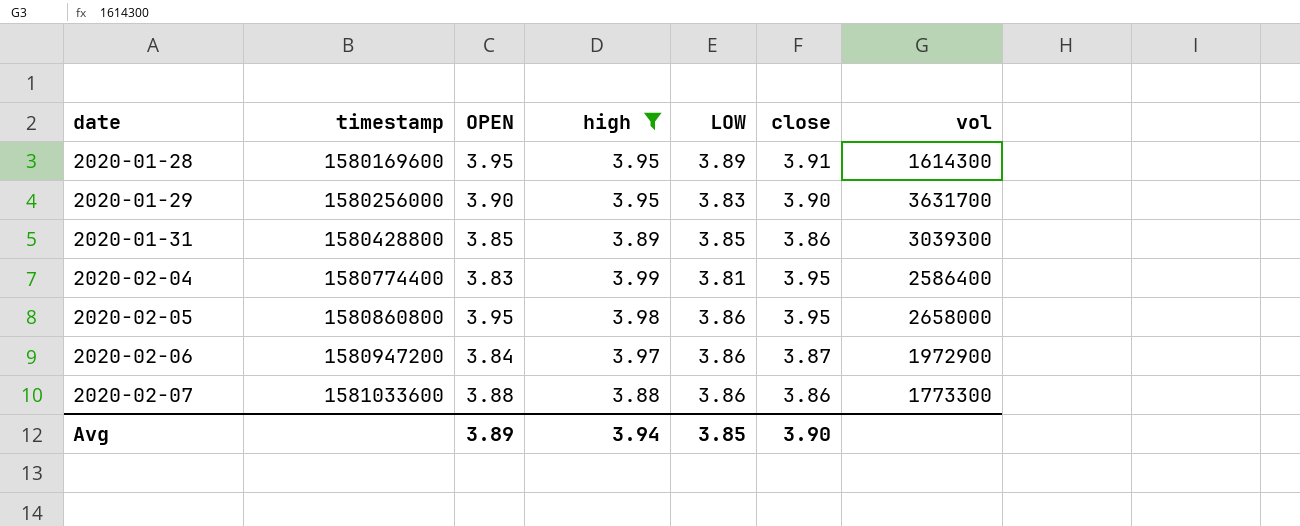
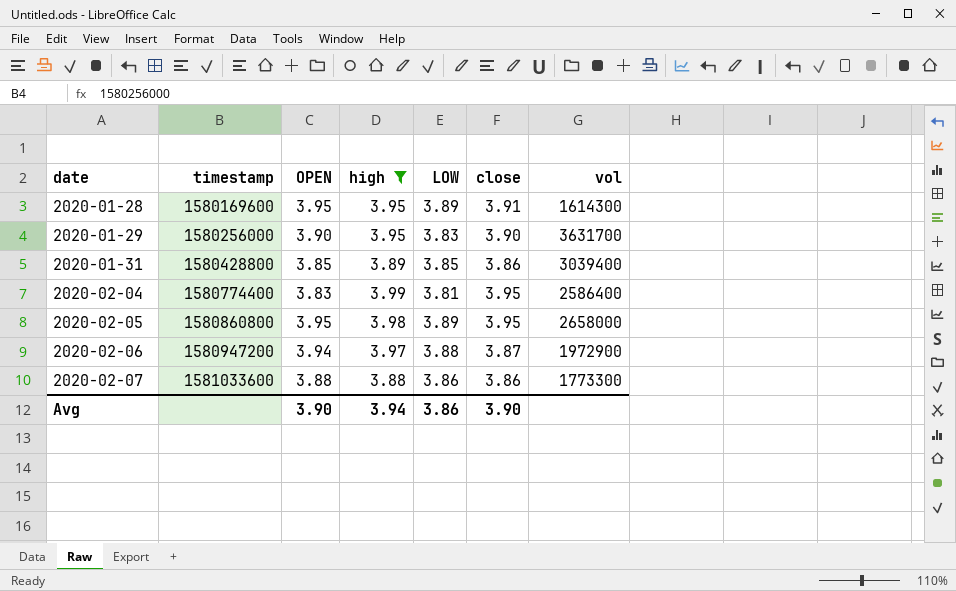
2020-01-31 | vol: 3039300 -> 3039400
2020-02-05 | LOW: 3.86 -> 3.89
2020-02-06 | OPEN: 3.84 -> 3.94
2020-02-06 | LOW: 3.86 -> 3.88
Avg | OPEN: 3.89 -> 3.90
Avg | LOW: 3.85 -> 3.86

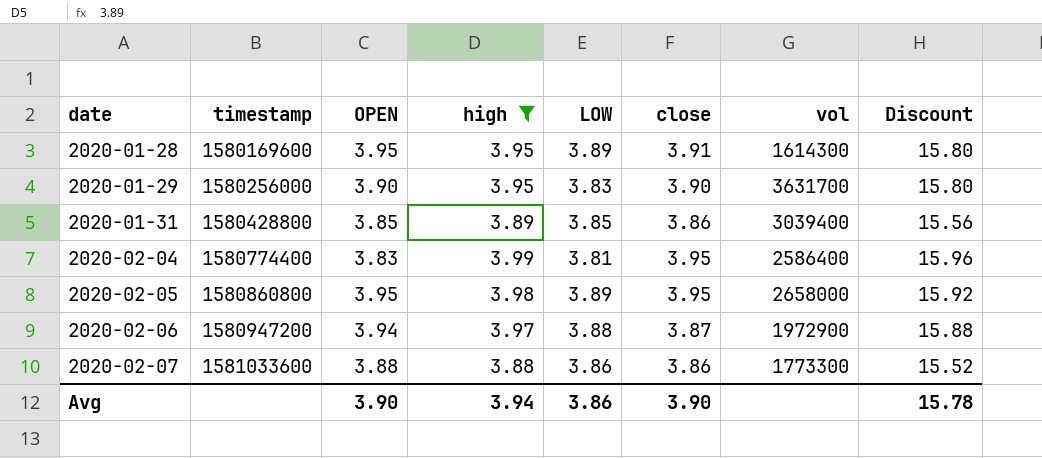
column Discount | formula: none -> [high] * 4

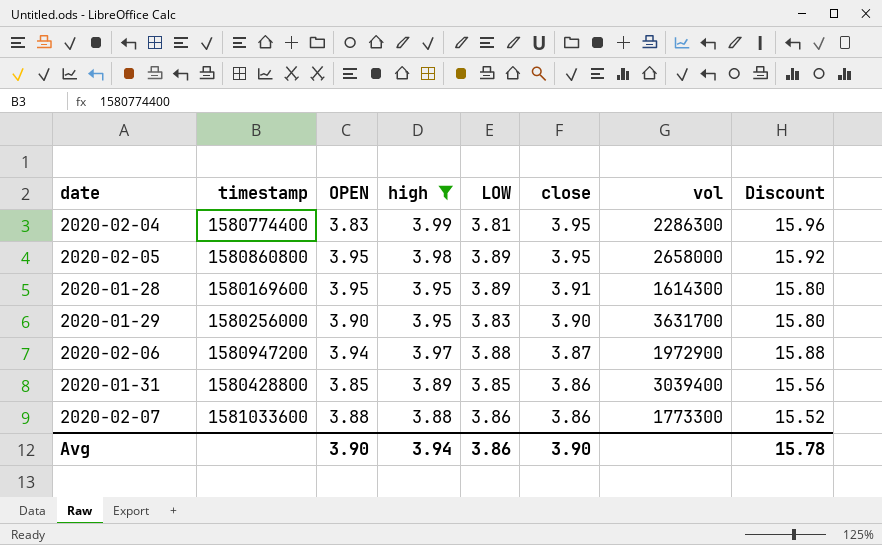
row order: date ascending -> close descending
2020-02-04 | vol: 2586400 -> 2286300

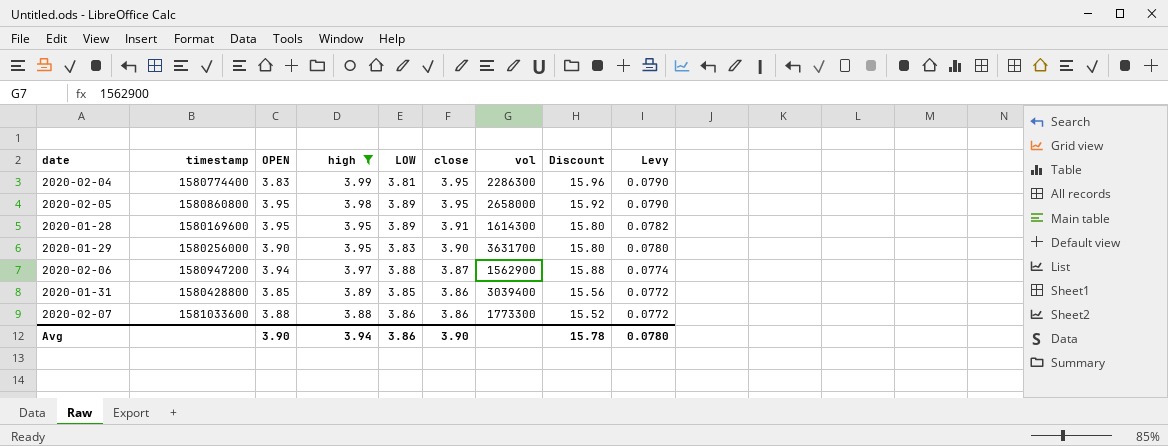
column Levy | formula: none -> [close] * 0.02
2020-02-06 | vol: 1972900 -> 1562900

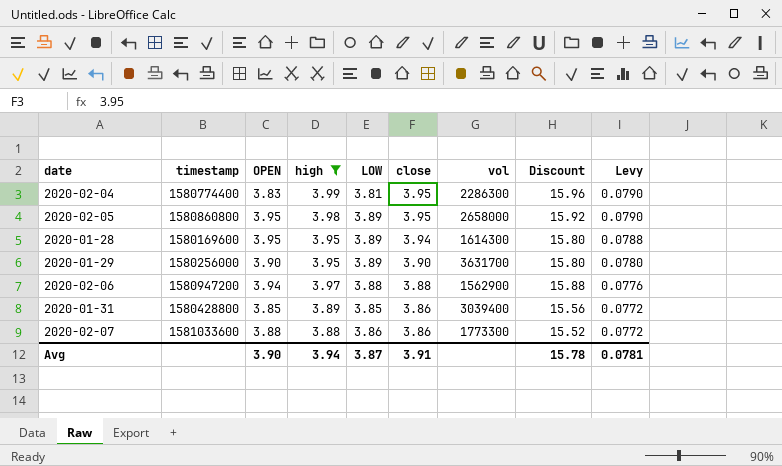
2020-01-28 | close: 3.91 -> 3.94
2020-01-28 | Levy: 0.0782 -> 0.0788
2020-01-29 | LOW: 3.83 -> 3.89
2020-02-06 | close: 3.87 -> 3.88
2020-02-06 | Levy: 0.0774 -> 0.0776
Avg | LOW: 3.86 -> 3.87
Avg | close: 3.90 -> 3.91
Avg | Levy: 0.0780 -> 0.0781

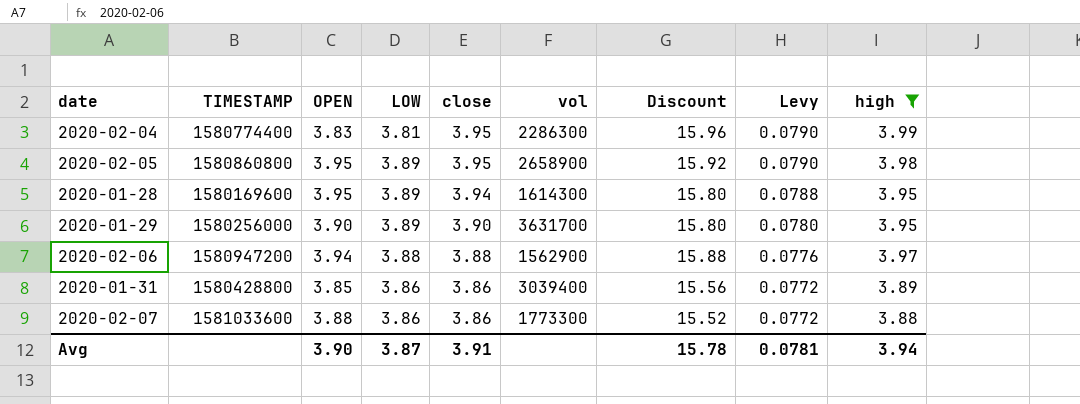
column name: timestamp -> TIMESTAMP
column high | position: 4 -> 9
2020-02-05 | vol: 2658000 -> 2658900
2020-01-31 | LOW: 3.85 -> 3.86

